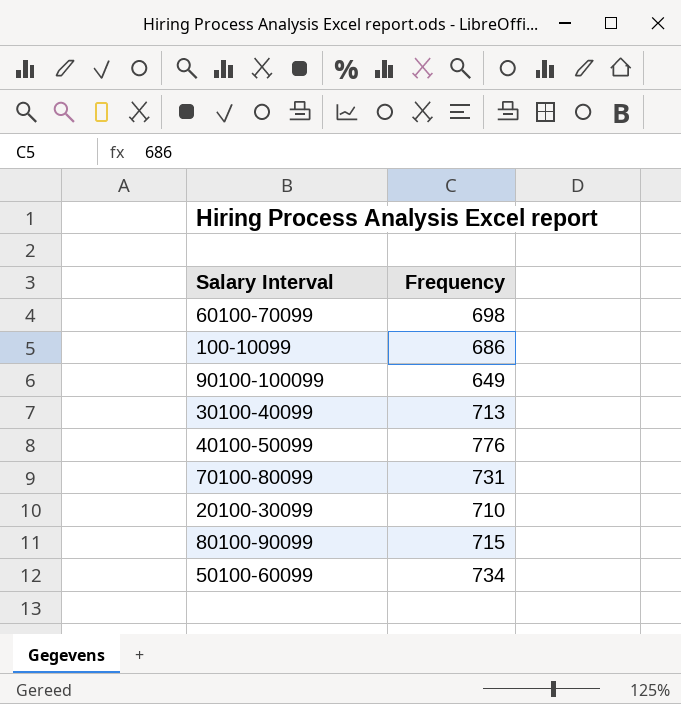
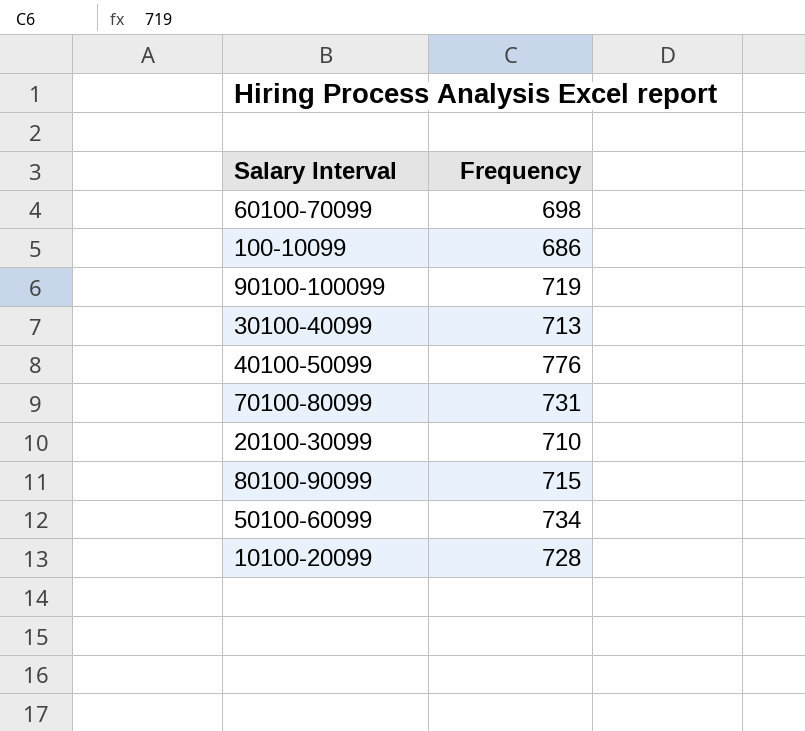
90100-100099 | Frequency: 649 -> 719
row 10100-20099: none -> 728

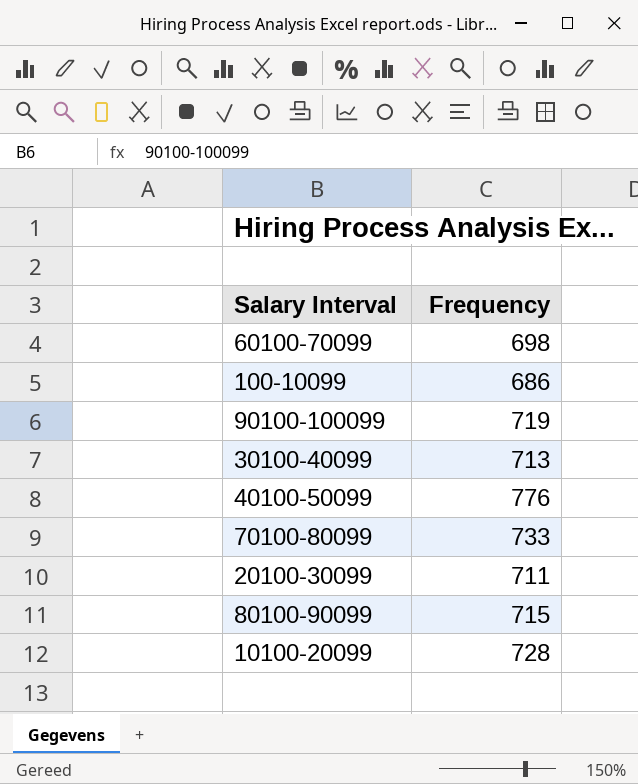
row 50100-60099: 734 -> none
70100-80099 | Frequency: 731 -> 733
20100-30099 | Frequency: 710 -> 711

